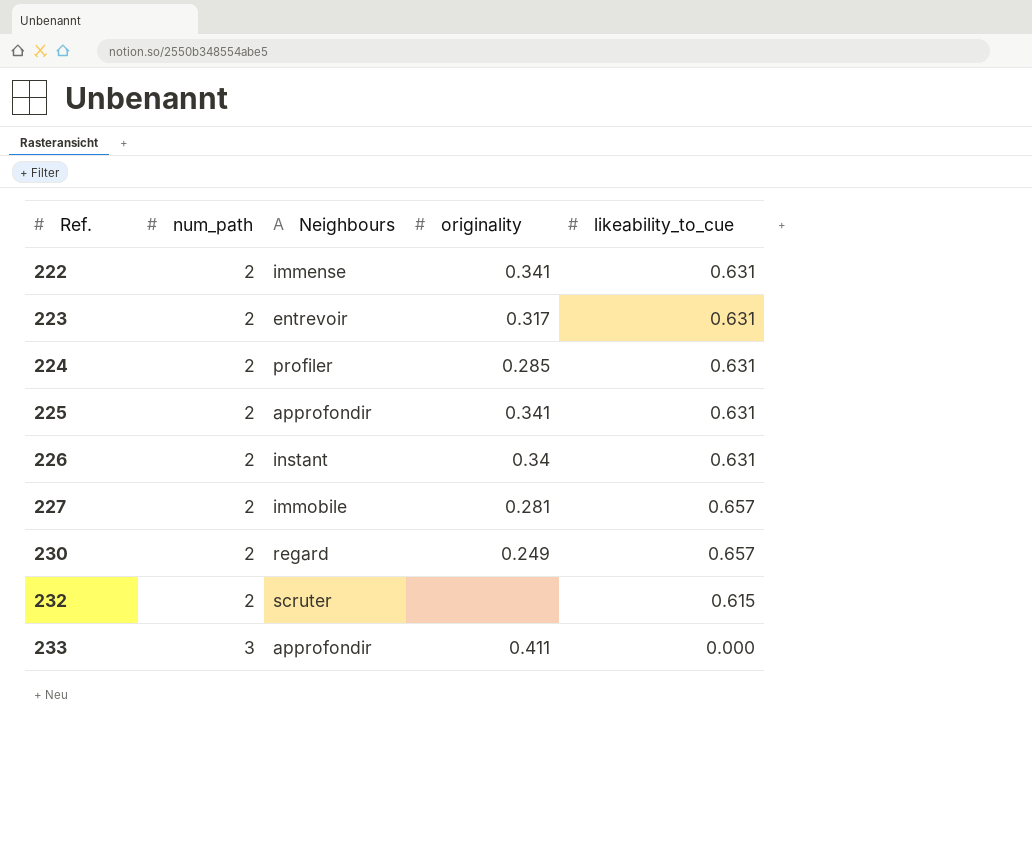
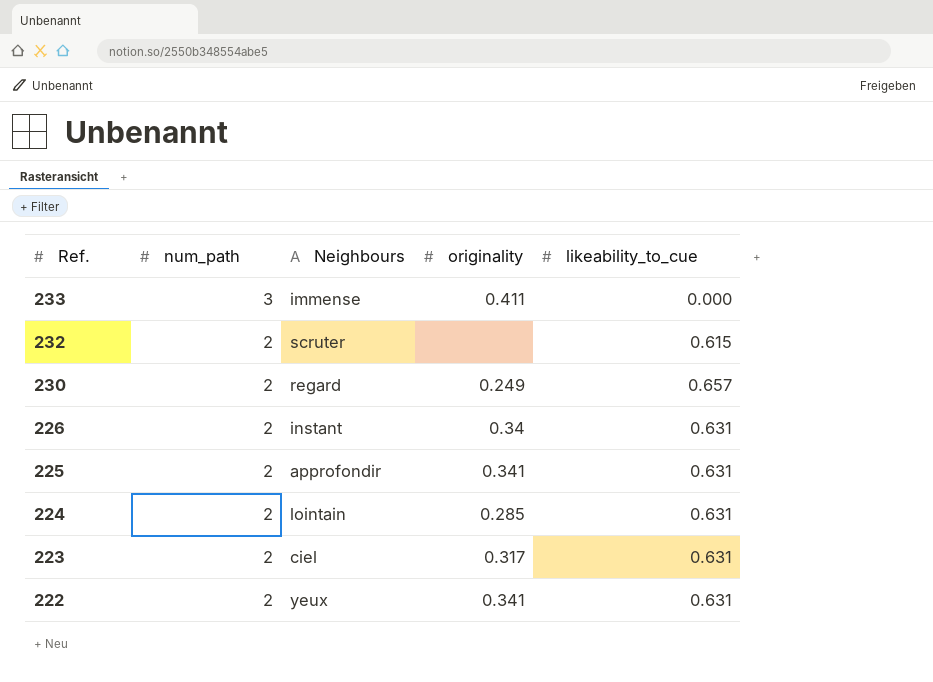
row order: Ref. ascending -> Ref. descending
row 227: 2 | immobile | 0.281 | 0.657 -> none
233 | Neighbours: approfondir -> immense
224 | Neighbours: profiler -> lointain
223 | Neighbours: entrevoir -> ciel
222 | Neighbours: immense -> yeux

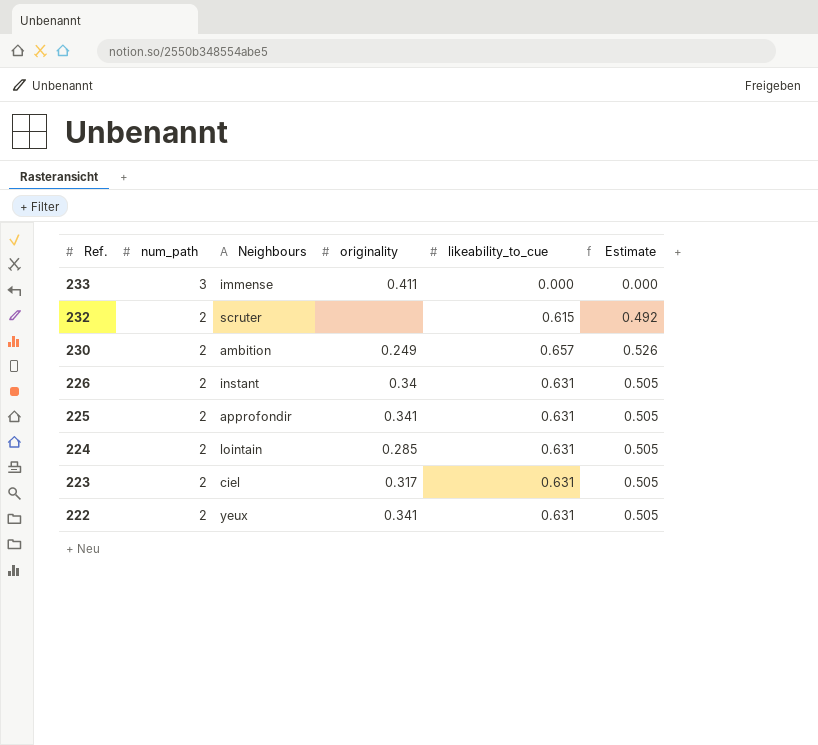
column Estimate | formula: none -> [likeability_to_cue] * 0.8
230 | Neighbours: regard -> ambition

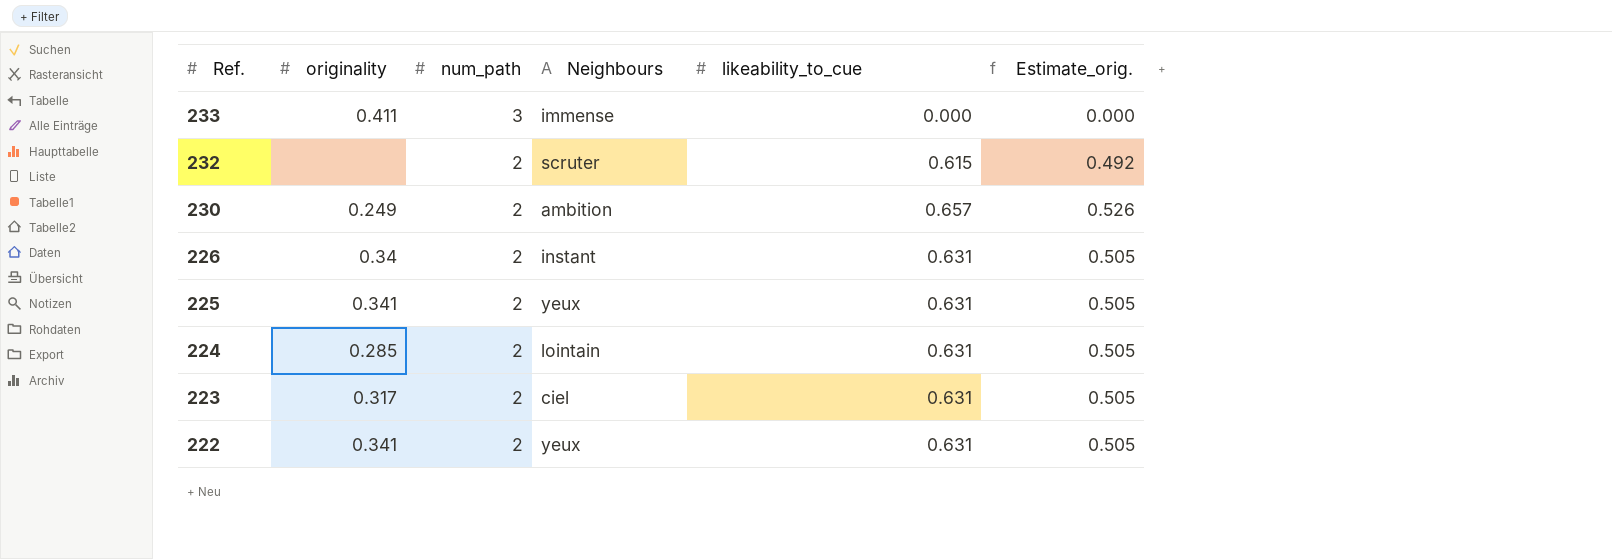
column originality | position: 4 -> 2
column name: Estimate -> Estimate_orig.
225 | Neighbours: approfondir -> yeux

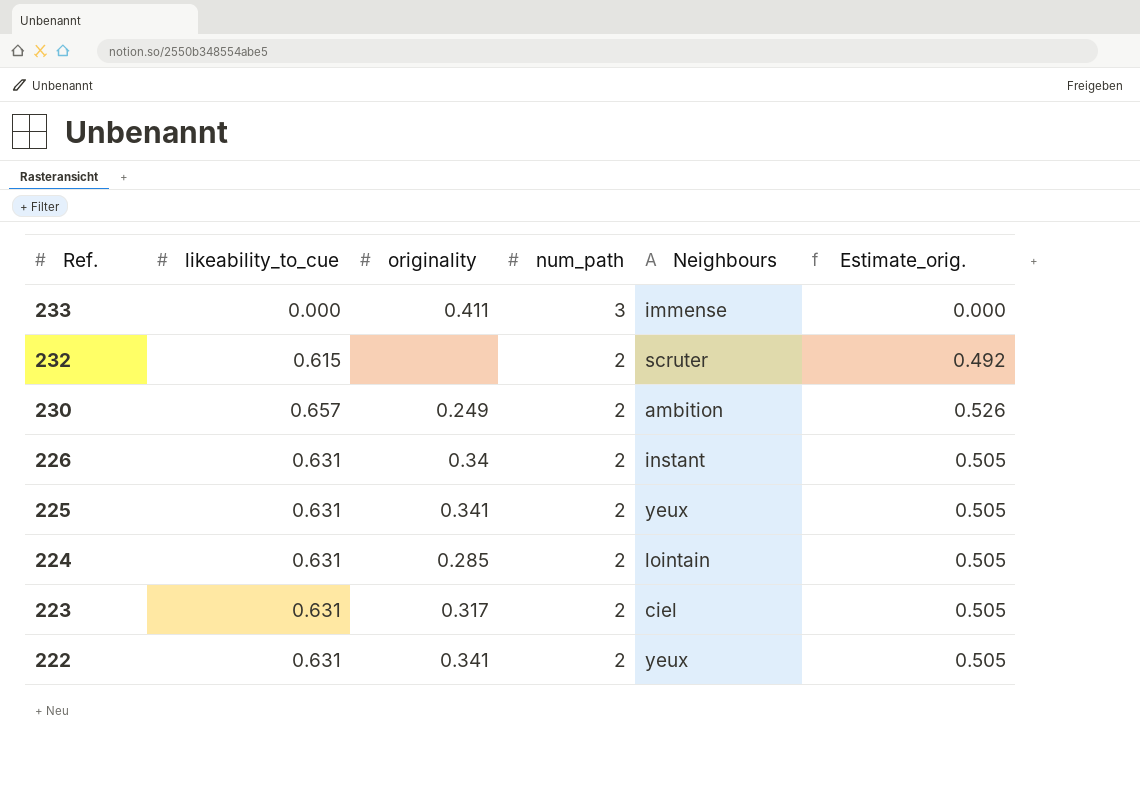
column likeability_to_cue | position: 5 -> 2

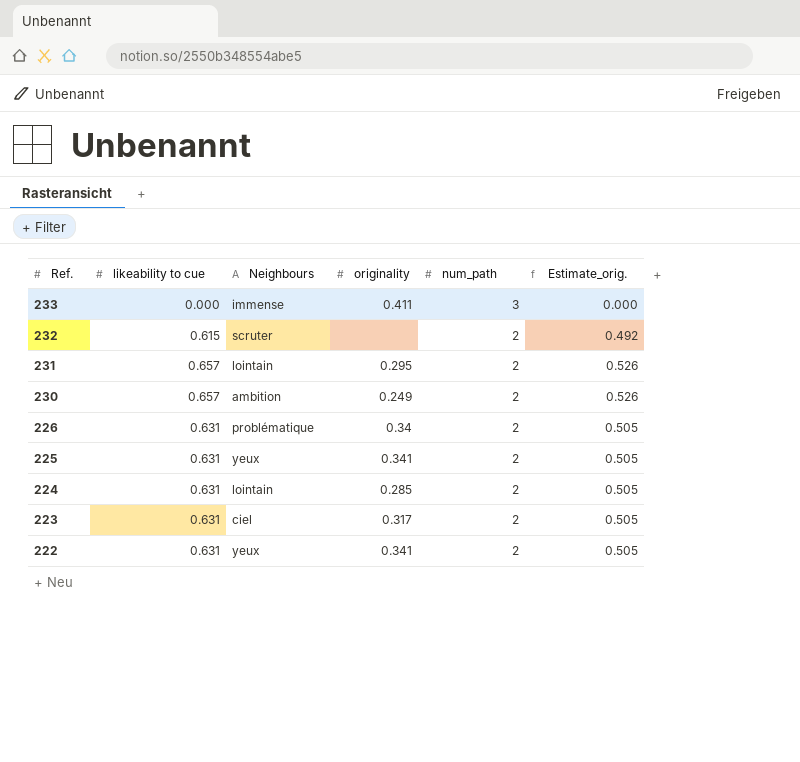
column name: likeability_to_cue -> likeability to cue
column Neighbours | position: 5 -> 3
row 231: none -> 0.657 | lointain | 0.295 | 2 | 0.526
226 | Neighbours: instant -> problématique

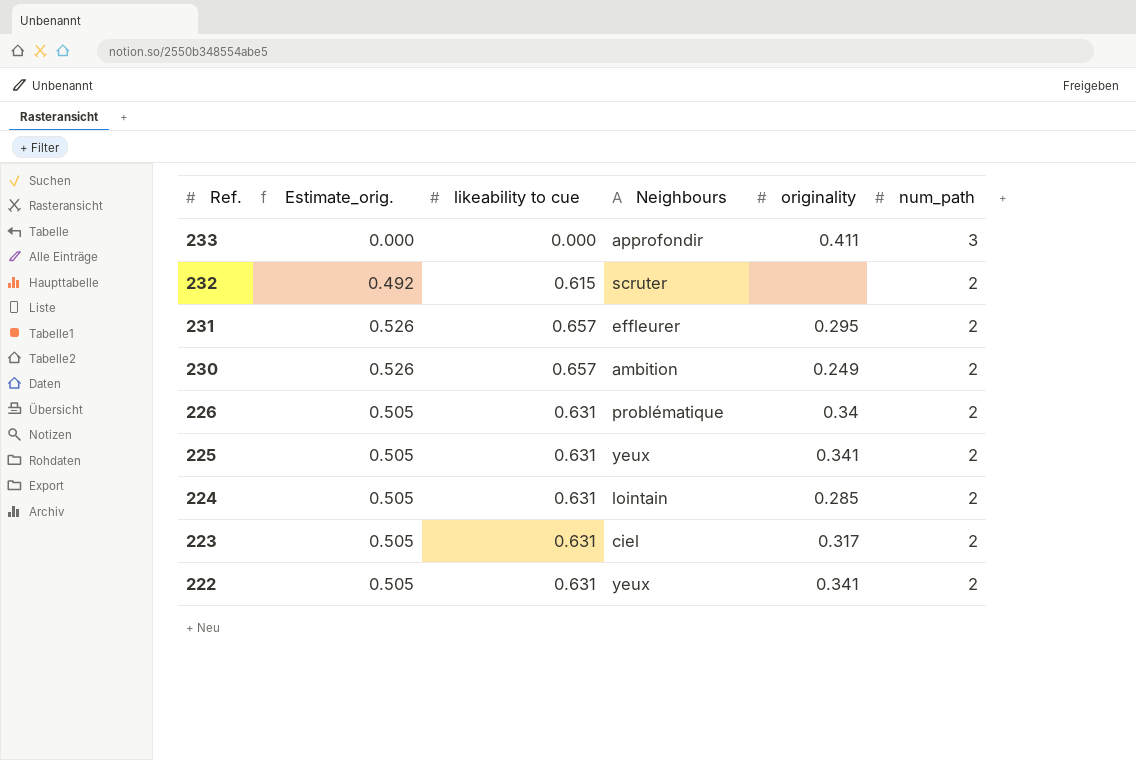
column Estimate_orig. | position: 6 -> 2
233 | Neighbours: immense -> approfondir
231 | Neighbours: lointain -> effleurer

